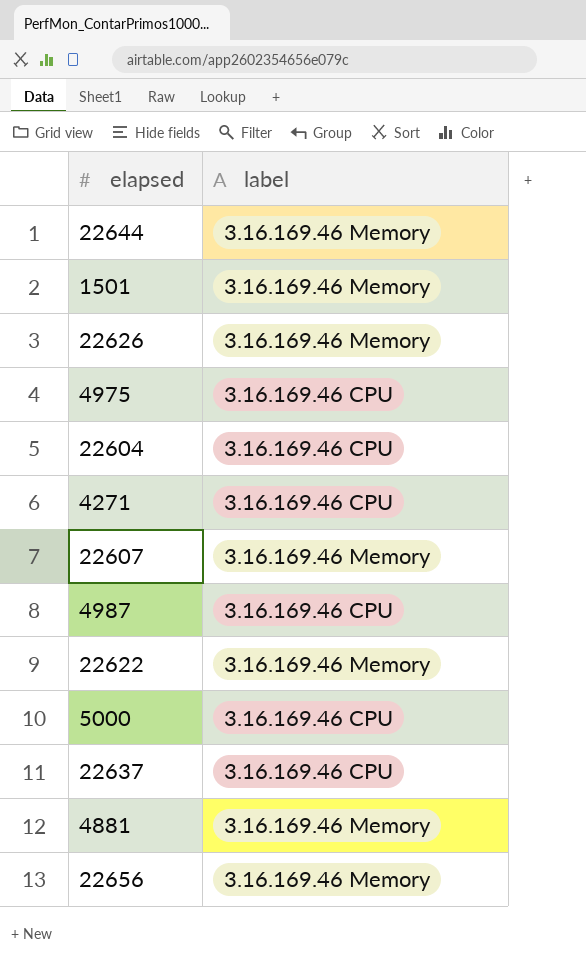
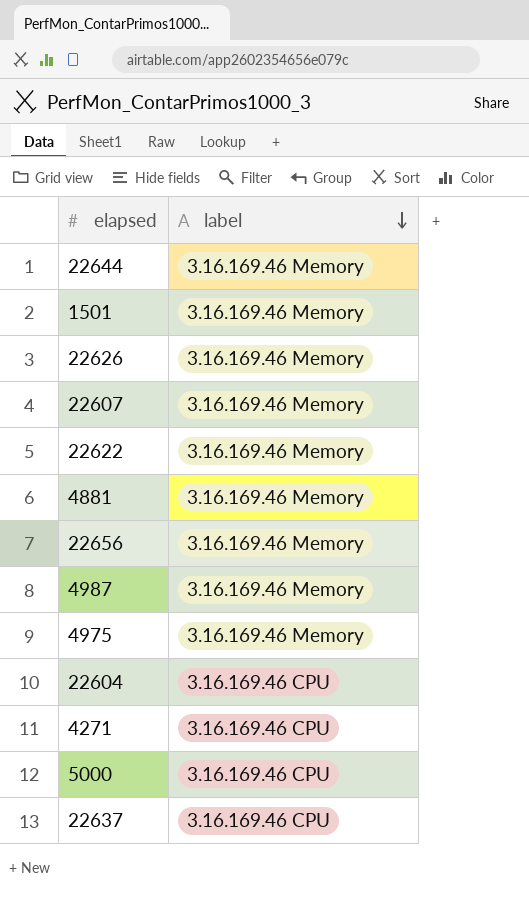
row order: none -> label descending
4987 | label: 3.16.169.46 CPU -> 3.16.169.46 Memory
4975 | label: 3.16.169.46 CPU -> 3.16.169.46 Memory

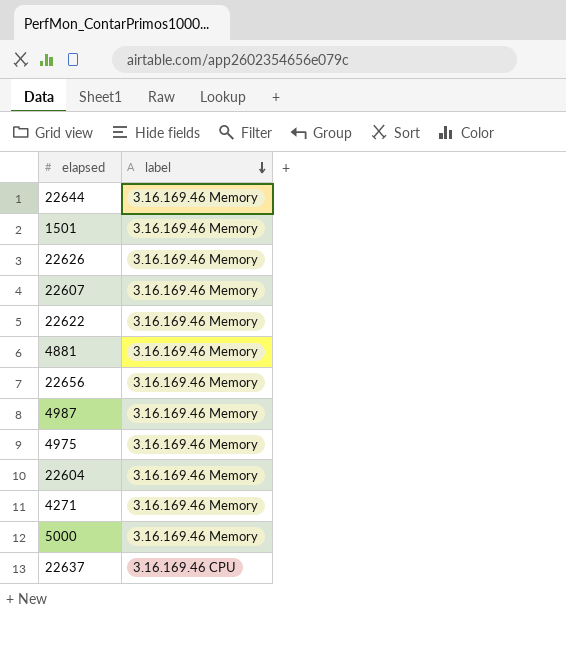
22604 | label: 3.16.169.46 CPU -> 3.16.169.46 Memory
4271 | label: 3.16.169.46 CPU -> 3.16.169.46 Memory
5000 | label: 3.16.169.46 CPU -> 3.16.169.46 Memory

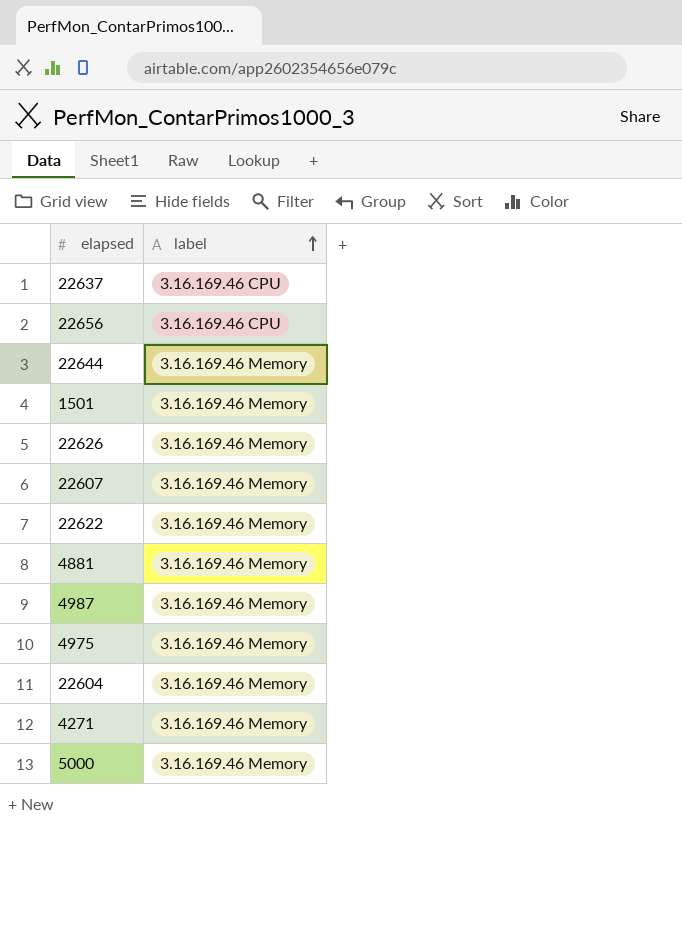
row order: label descending -> label ascending
22656 | label: 3.16.169.46 Memory -> 3.16.169.46 CPU

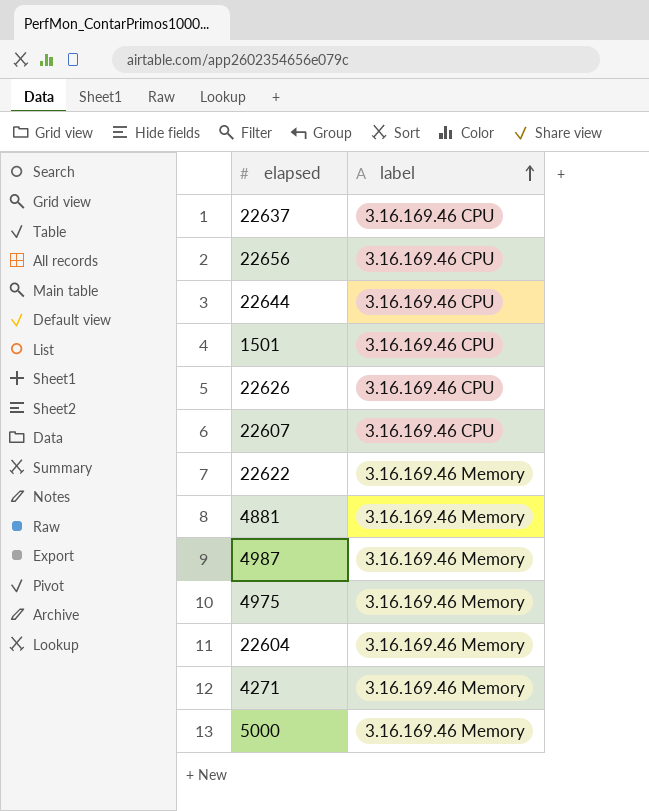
22644 | label: 3.16.169.46 Memory -> 3.16.169.46 CPU
1501 | label: 3.16.169.46 Memory -> 3.16.169.46 CPU
22626 | label: 3.16.169.46 Memory -> 3.16.169.46 CPU
22607 | label: 3.16.169.46 Memory -> 3.16.169.46 CPU

